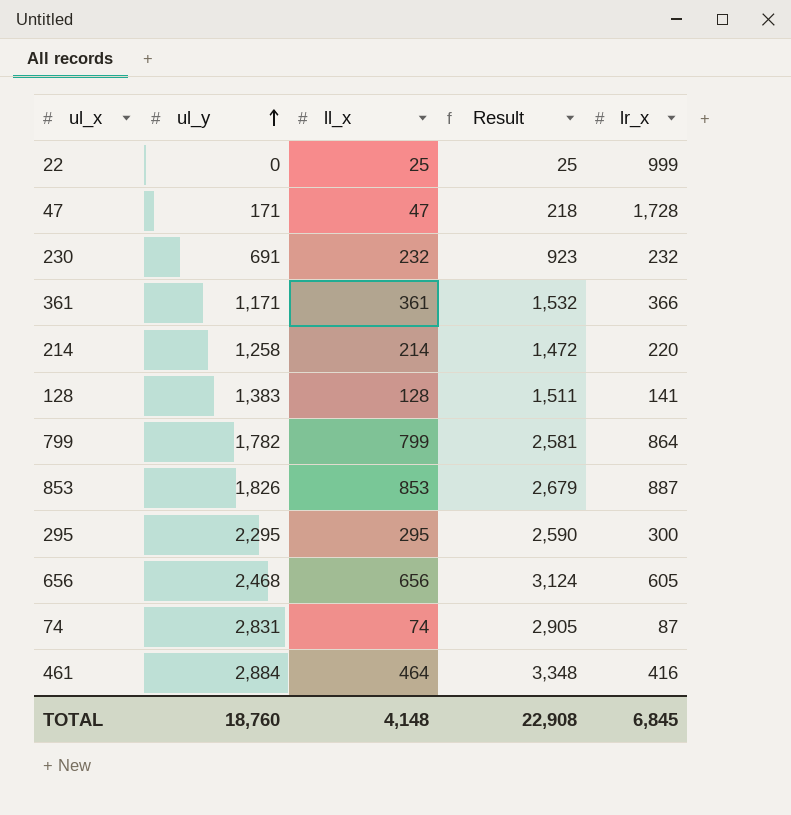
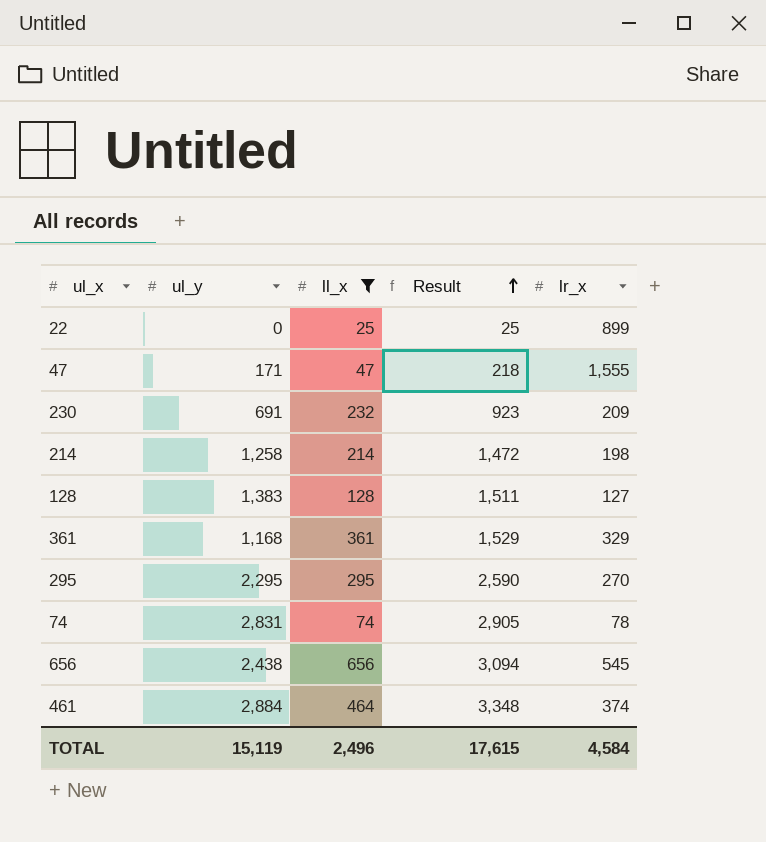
filter: none -> ll_x <= 656
row order: ul_y ascending -> Result ascending
22 | lr_x: 999 -> 899
47 | lr_x: 1,728 -> 1,555
230 | lr_x: 232 -> 209
214 | lr_x: 220 -> 198
128 | lr_x: 141 -> 127
361 | ul_y: 1,171 -> 1,168
361 | Result: 1,532 -> 1,529
361 | lr_x: 366 -> 329
295 | lr_x: 300 -> 270
74 | lr_x: 87 -> 78
656 | ul_y: 2,468 -> 2,438
656 | Result: 3,124 -> 3,094
656 | lr_x: 605 -> 545
461 | lr_x: 416 -> 374
TOTAL | ul_y: 18,760 -> 15,119
TOTAL | ll_x: 4,148 -> 2,496
TOTAL | Result: 22,908 -> 17,615
TOTAL | lr_x: 6,845 -> 4,584

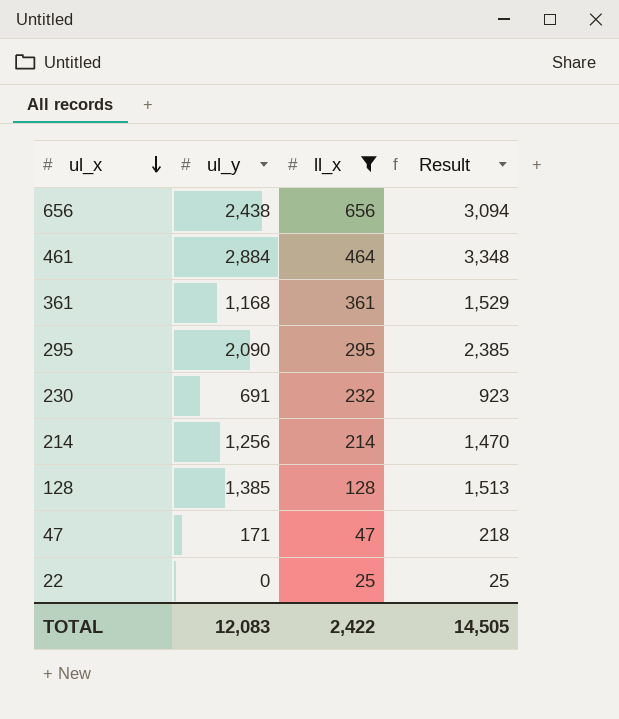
row order: Result ascending -> ul_x descending
column lr_x | position: 5 -> none
row 74: 2,831 | 74 | 2,905 | 78 -> none
295 | ul_y: 2,295 -> 2,090
295 | Result: 2,590 -> 2,385
214 | ul_y: 1,258 -> 1,256
214 | Result: 1,472 -> 1,470
128 | ul_y: 1,383 -> 1,385
128 | Result: 1,511 -> 1,513
TOTAL | ul_y: 15,119 -> 12,083
TOTAL | ll_x: 2,496 -> 2,422
TOTAL | Result: 17,615 -> 14,505

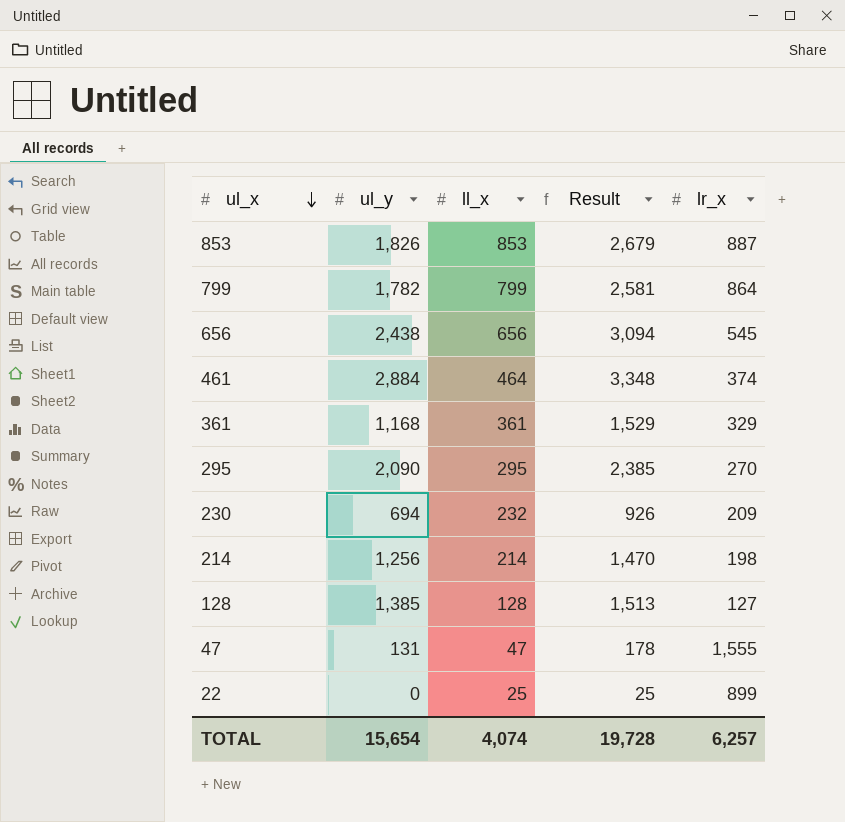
filter: ll_x <= 656 -> none
column lr_x | position: none -> 5
230 | ul_y: 691 -> 694
230 | Result: 923 -> 926
47 | ul_y: 171 -> 131
47 | Result: 218 -> 178
TOTAL | ul_y: 12,083 -> 15,654
TOTAL | ll_x: 2,422 -> 4,074
TOTAL | Result: 14,505 -> 19,728

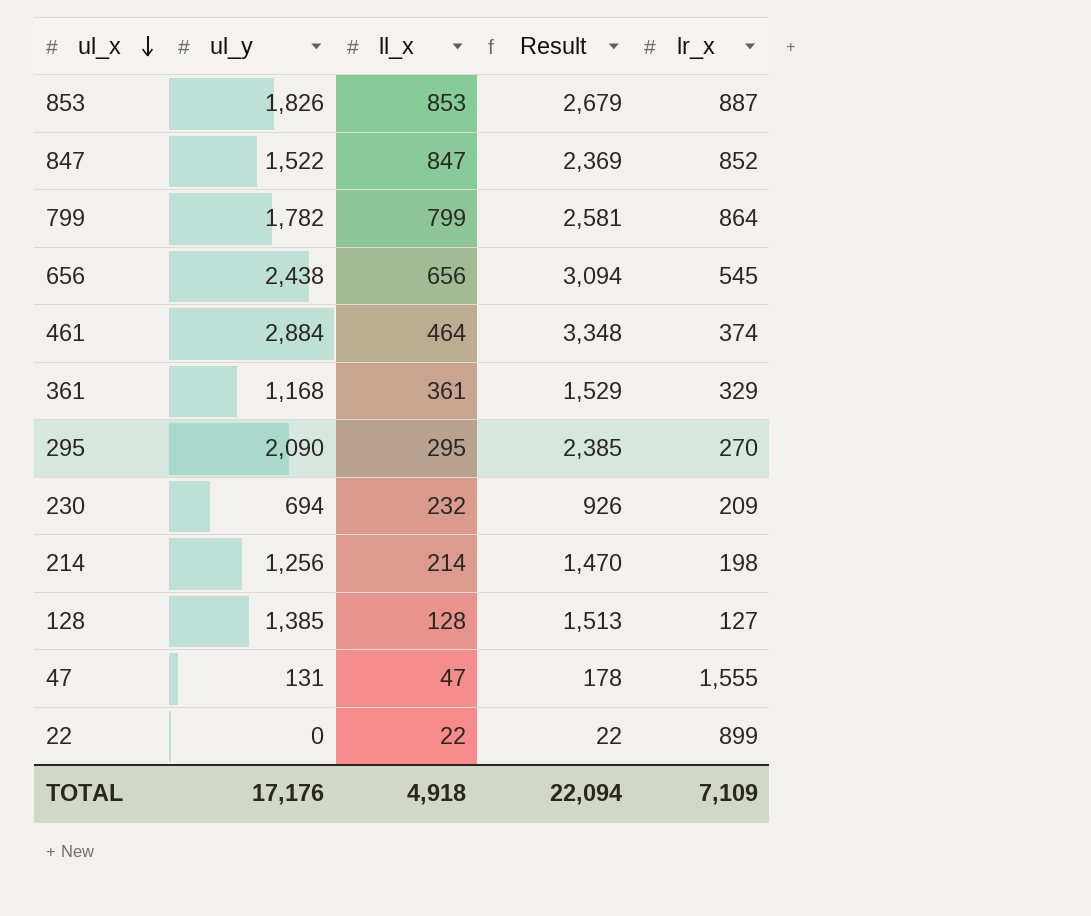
row 847: none -> 1,522 | 847 | 2,369 | 852
22 | ll_x: 25 -> 22
22 | Result: 25 -> 22
TOTAL | ul_y: 15,654 -> 17,176
TOTAL | ll_x: 4,074 -> 4,918
TOTAL | Result: 19,728 -> 22,094
TOTAL | lr_x: 6,257 -> 7,109

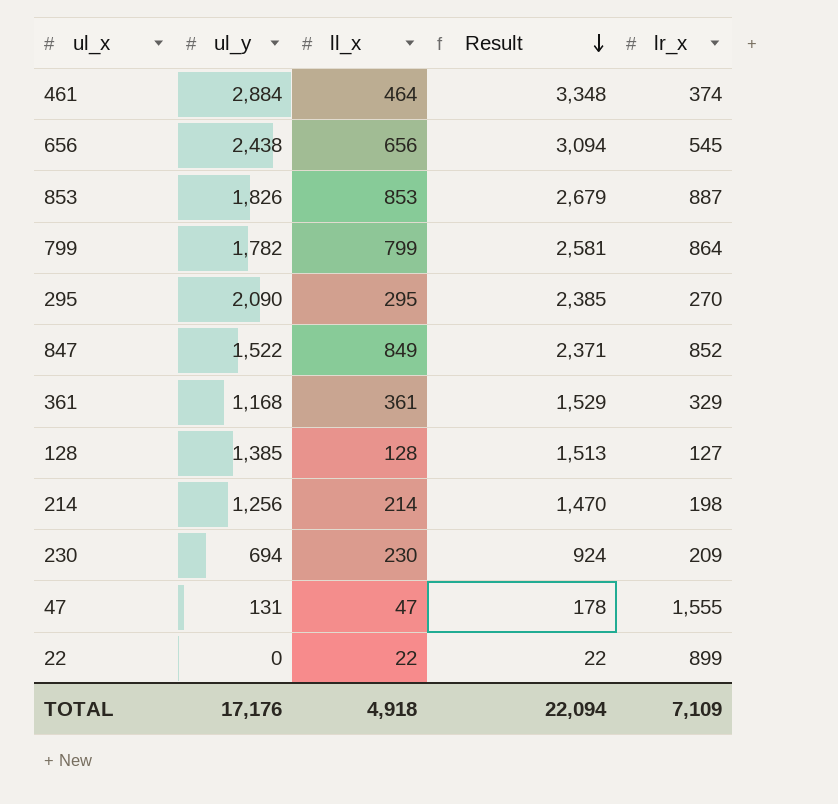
row order: ul_x descending -> Result descending
847 | ll_x: 847 -> 849
847 | Result: 2,369 -> 2,371
230 | ll_x: 232 -> 230
230 | Result: 926 -> 924

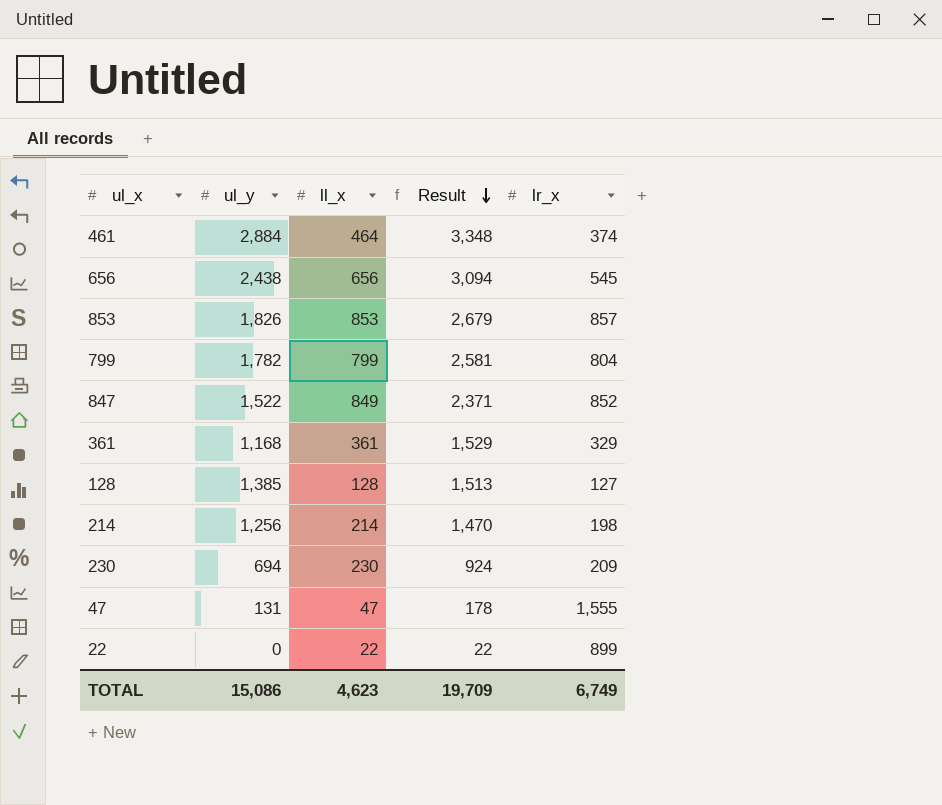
row 295: 2,090 | 295 | 2,385 | 270 -> none
853 | lr_x: 887 -> 857
799 | lr_x: 864 -> 804
TOTAL | ul_y: 17,176 -> 15,086
TOTAL | ll_x: 4,918 -> 4,623
TOTAL | Result: 22,094 -> 19,709
TOTAL | lr_x: 7,109 -> 6,749

